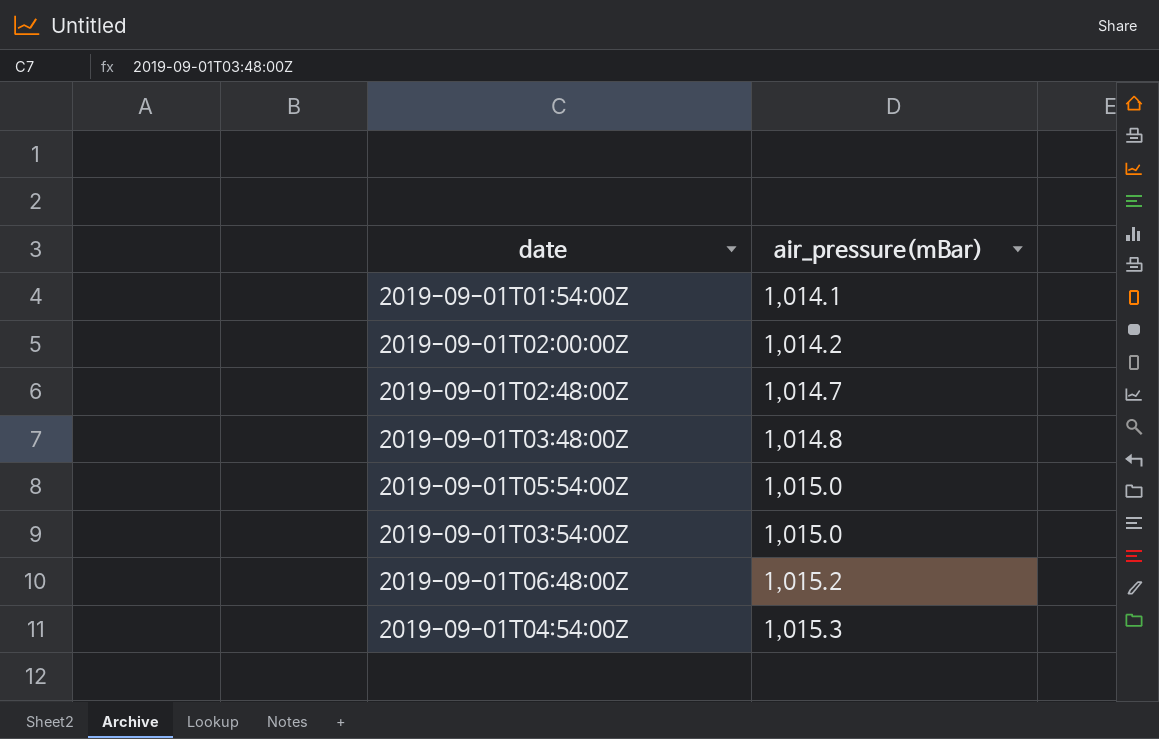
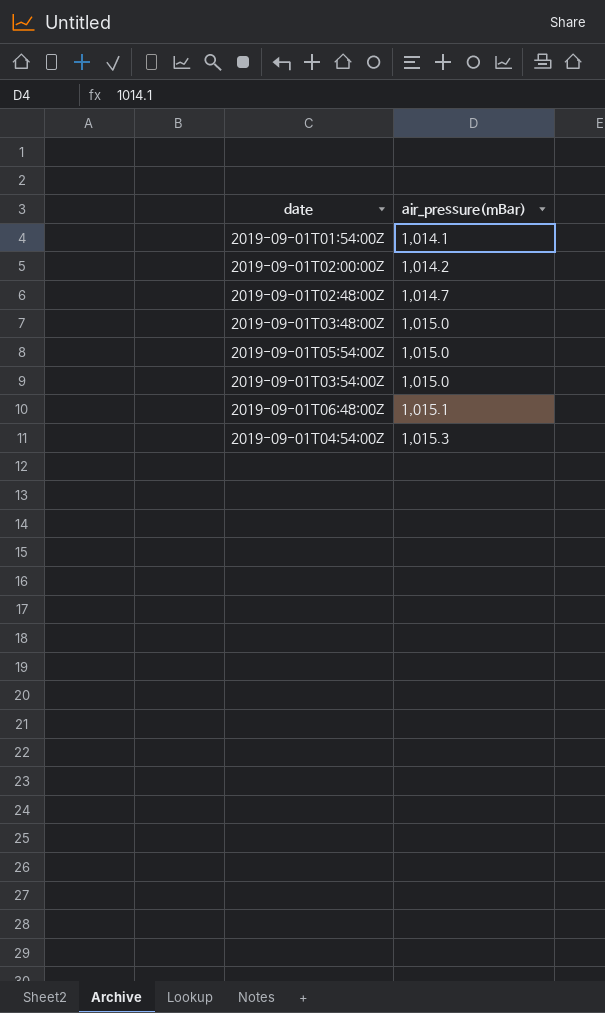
2019-09-01T03:48:00Z | air_pressure(mBar): 1,014.8 -> 1,015.0
2019-09-01T06:48:00Z | air_pressure(mBar): 1,015.2 -> 1,015.1

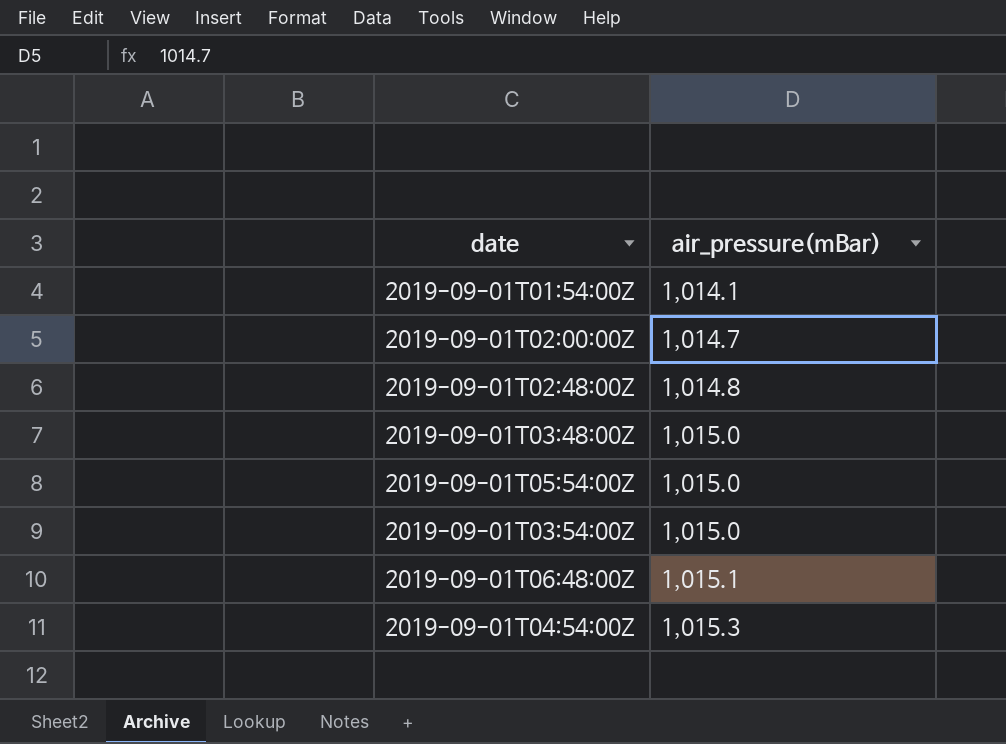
2019-09-01T02:00:00Z | air_pressure(mBar): 1,014.2 -> 1,014.7
2019-09-01T02:48:00Z | air_pressure(mBar): 1,014.7 -> 1,014.8

